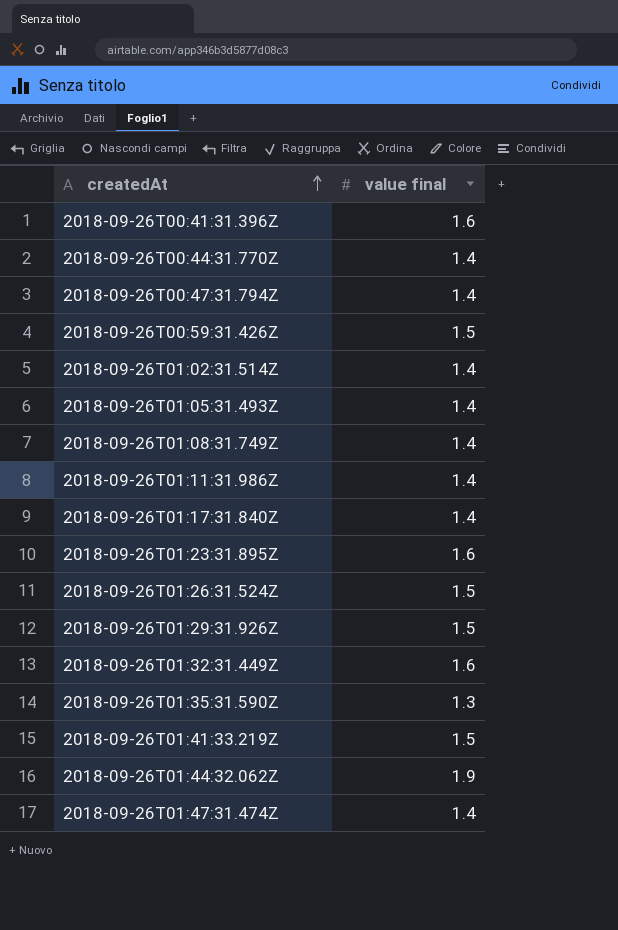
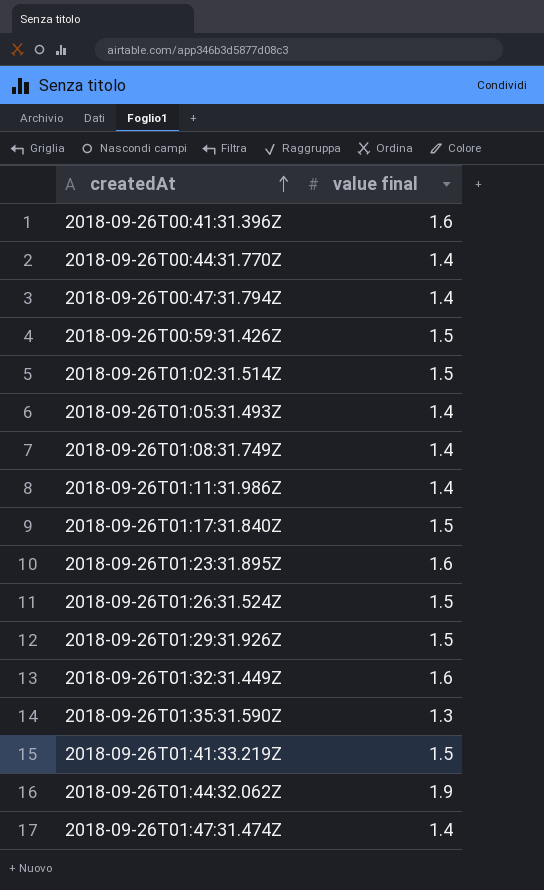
2018-09-26T01:02:31.514Z | value final: 1.4 -> 1.5
2018-09-26T01:17:31.840Z | value final: 1.4 -> 1.5

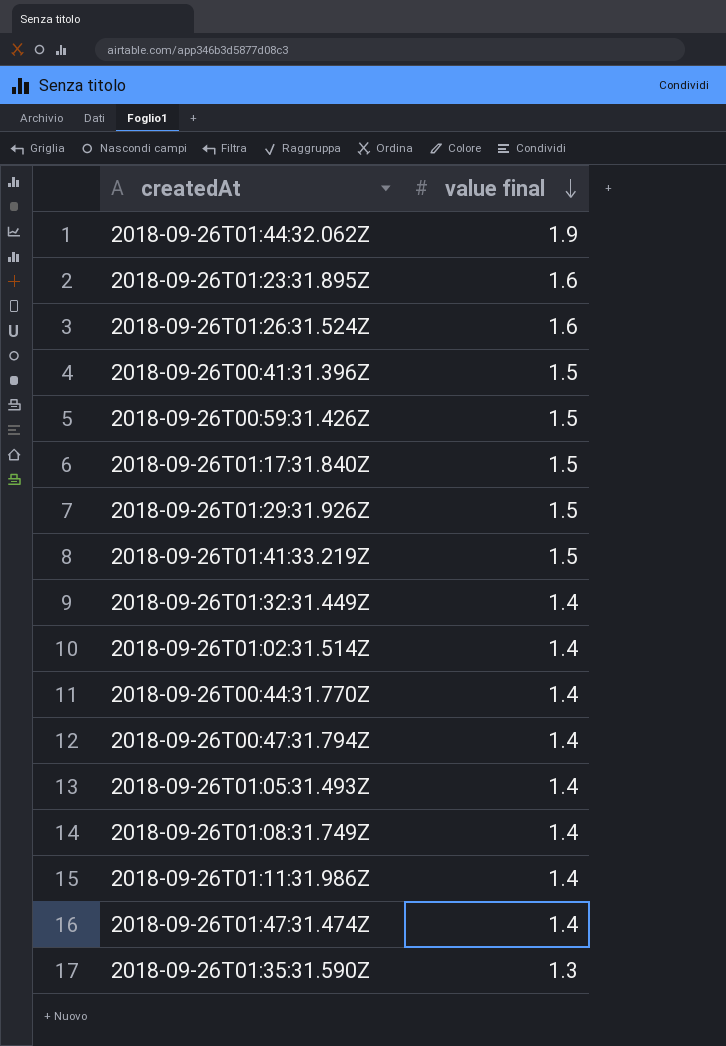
row order: createdAt ascending -> value final descending
2018-09-26T01:26:31.524Z | value final: 1.5 -> 1.6
2018-09-26T00:41:31.396Z | value final: 1.6 -> 1.5
2018-09-26T01:32:31.449Z | value final: 1.6 -> 1.4
2018-09-26T01:02:31.514Z | value final: 1.5 -> 1.4

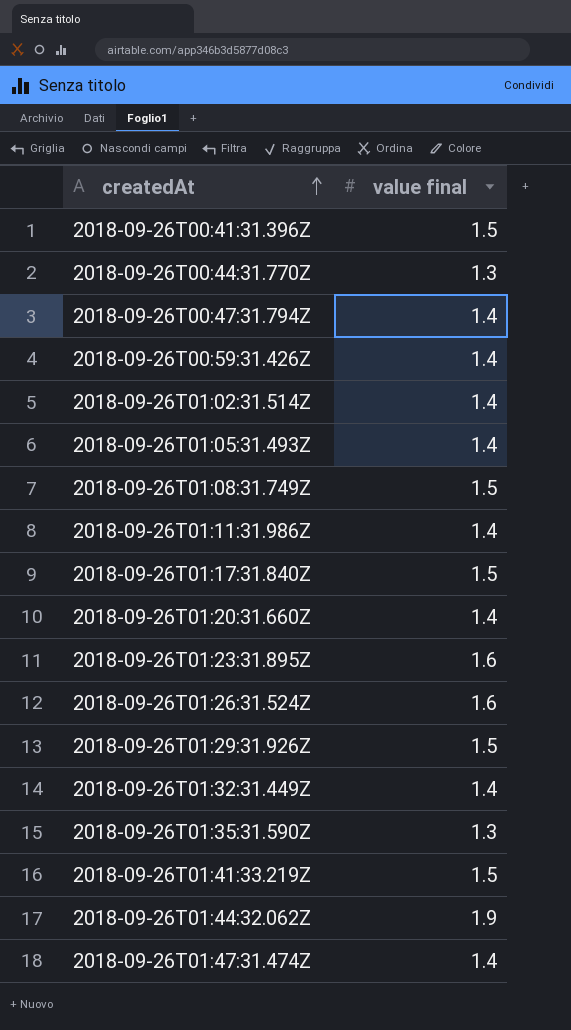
row order: value final descending -> createdAt ascending
2018-09-26T00:44:31.770Z | value final: 1.4 -> 1.3
2018-09-26T00:59:31.426Z | value final: 1.5 -> 1.4
2018-09-26T01:08:31.749Z | value final: 1.4 -> 1.5
row 2018-09-26T01:20:31.660Z: none -> 1.4

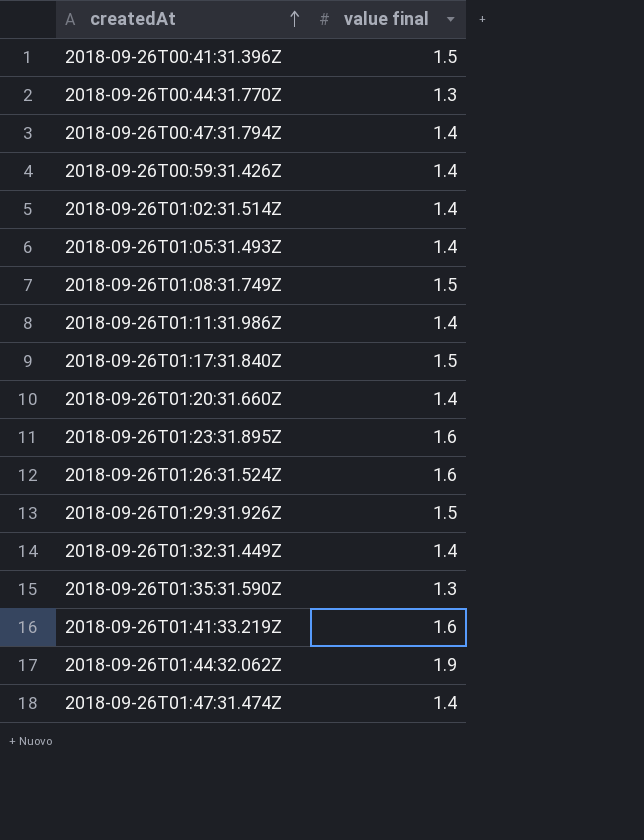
2018-09-26T01:41:33.219Z | value final: 1.5 -> 1.6

